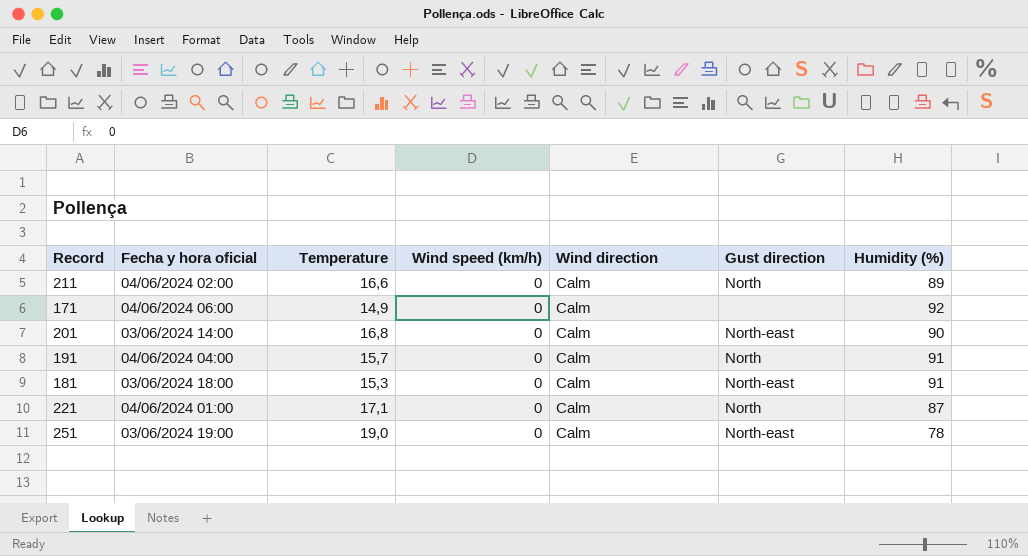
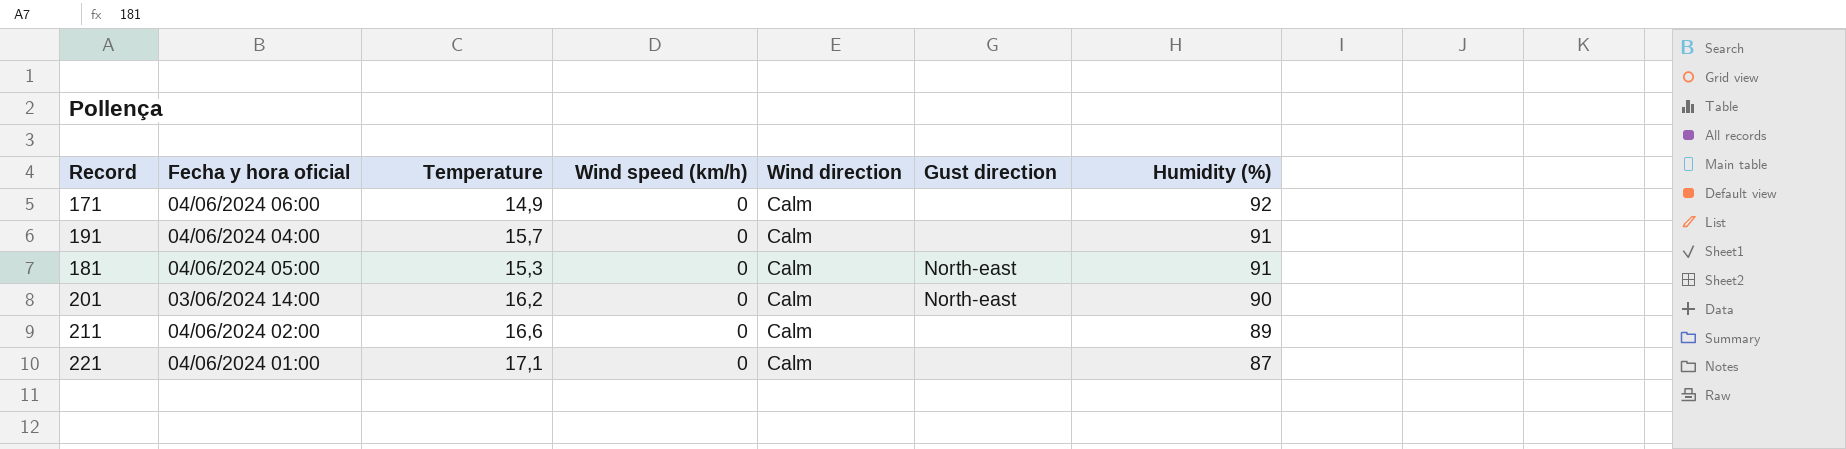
row order: none -> Humidity (%) descending
row 251: 03/06/2024 19:00 | 19,0 | 0 | Calm | North-east | 78 -> none
191 | Gust direction: North -> none
181 | Fecha y hora oficial: 03/06/2024 18:00 -> 04/06/2024 05:00
201 | Temperature: 16,8 -> 16,2
211 | Gust direction: North -> none
221 | Gust direction: North -> none

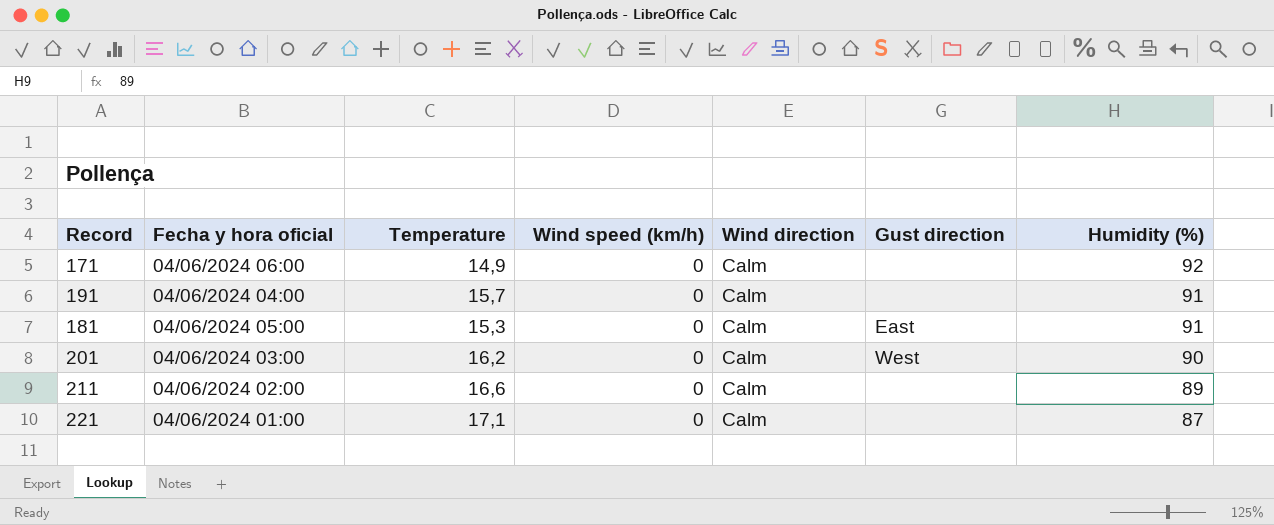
181 | Gust direction: North-east -> East
201 | Fecha y hora oficial: 03/06/2024 14:00 -> 04/06/2024 03:00
201 | Gust direction: North-east -> West

